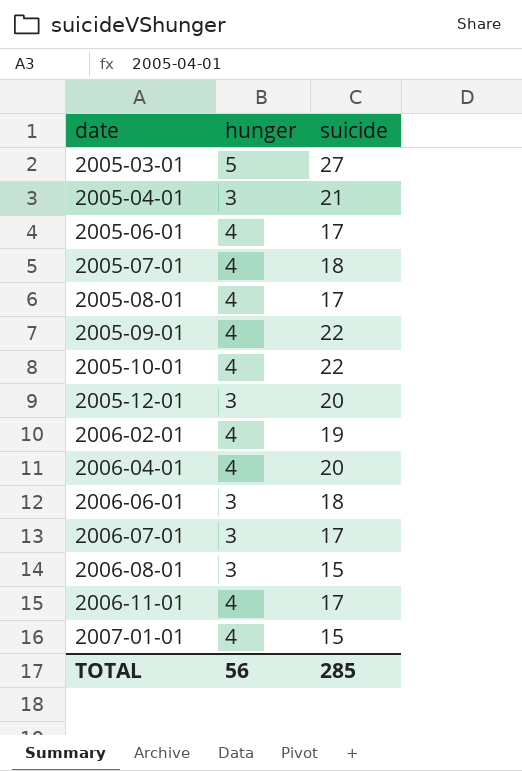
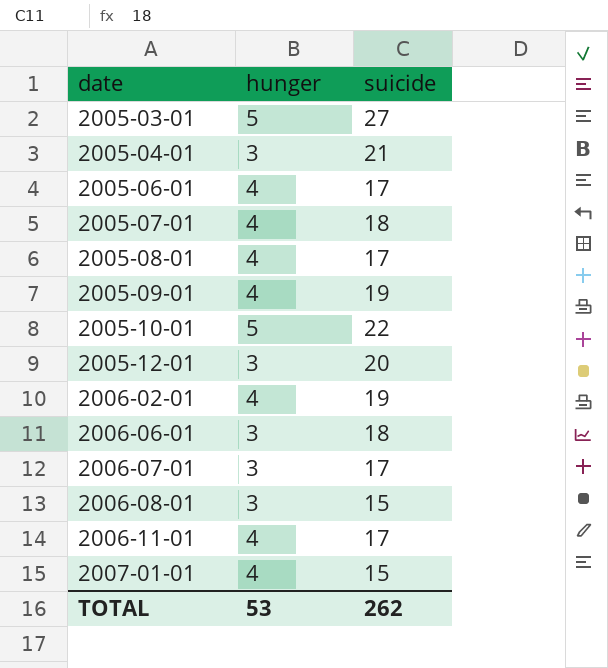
row 2006-04-01: 4 | 20 -> none
2005-09-01 | suicide: 22 -> 19
2005-10-01 | hunger: 4 -> 5
TOTAL | hunger: 56 -> 53
TOTAL | suicide: 285 -> 262

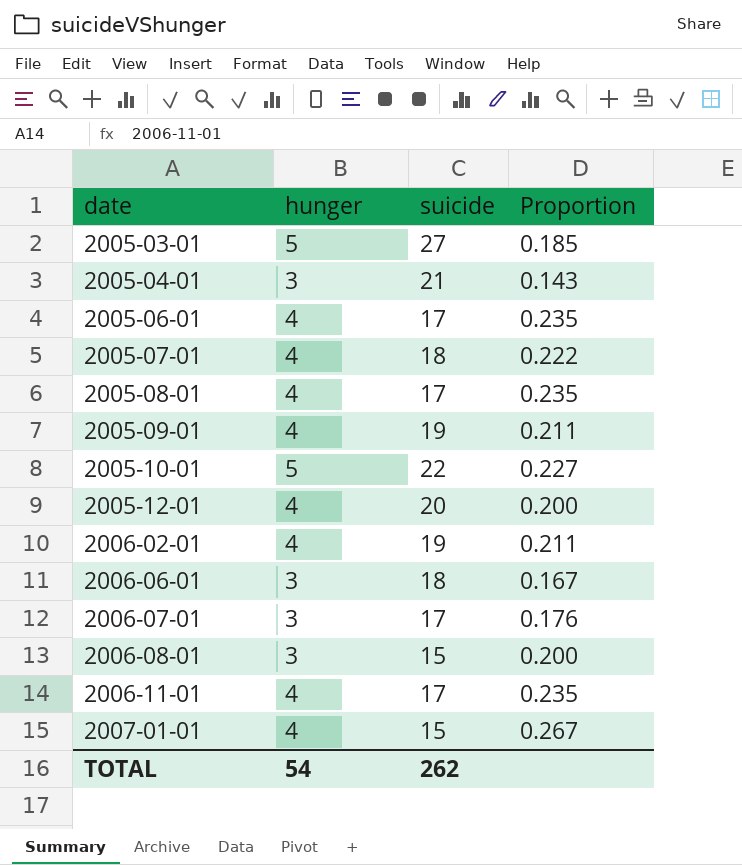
column Proportion | formula: none -> [hunger] / [suicide]
2005-12-01 | hunger: 3 -> 4
TOTAL | hunger: 53 -> 54

